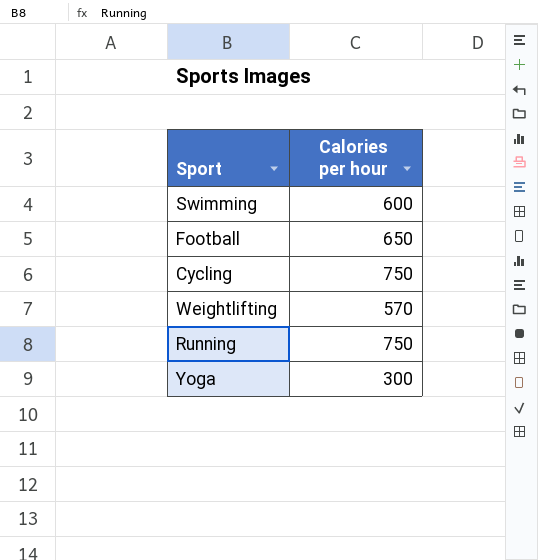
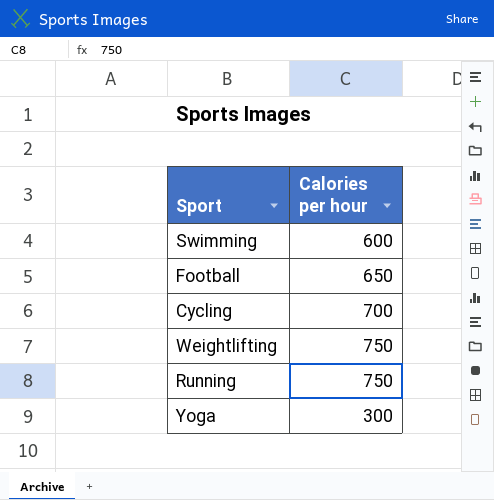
Cycling | Calories per hour: 750 -> 700
Weightlifting | Calories per hour: 570 -> 750

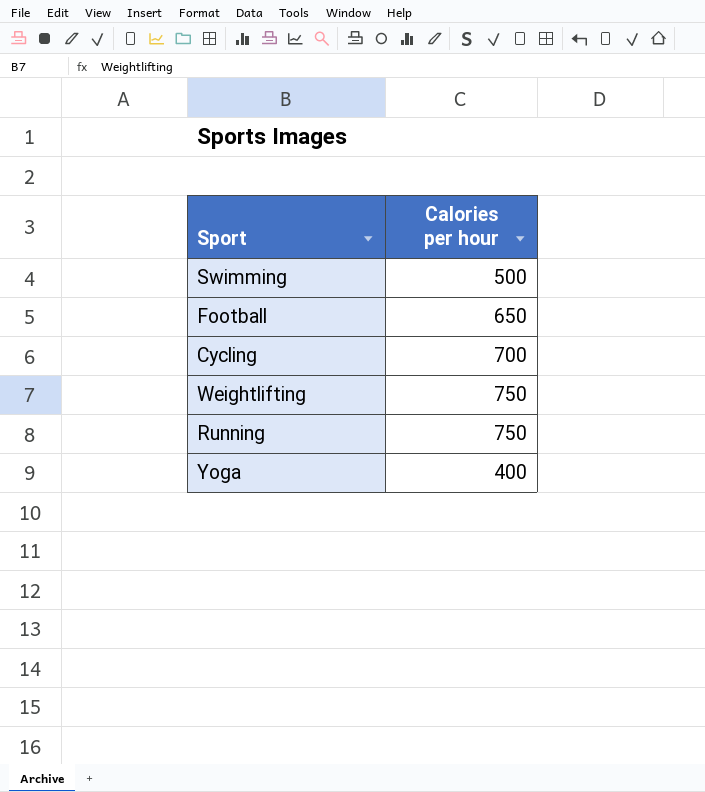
Swimming | Calories per hour: 600 -> 500
Yoga | Calories per hour: 300 -> 400

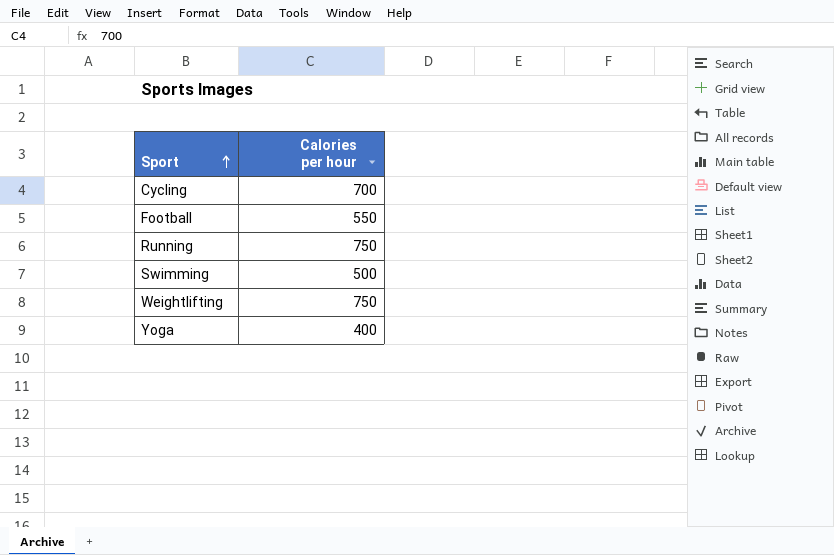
row order: none -> Sport ascending
Football | Calories per hour: 650 -> 550

